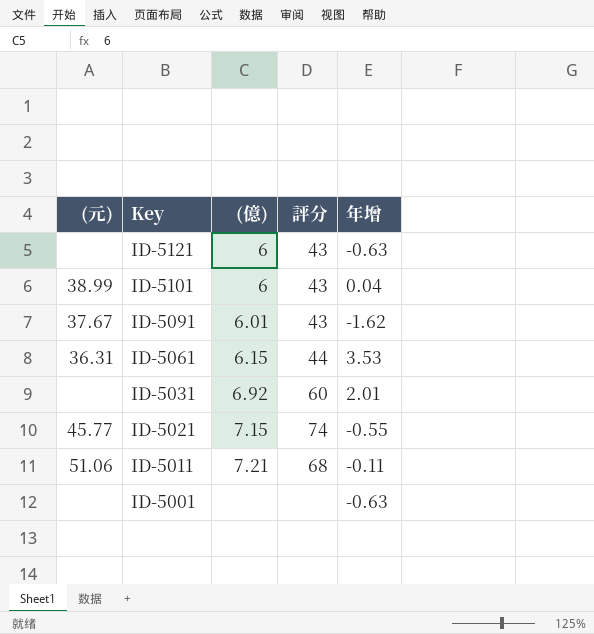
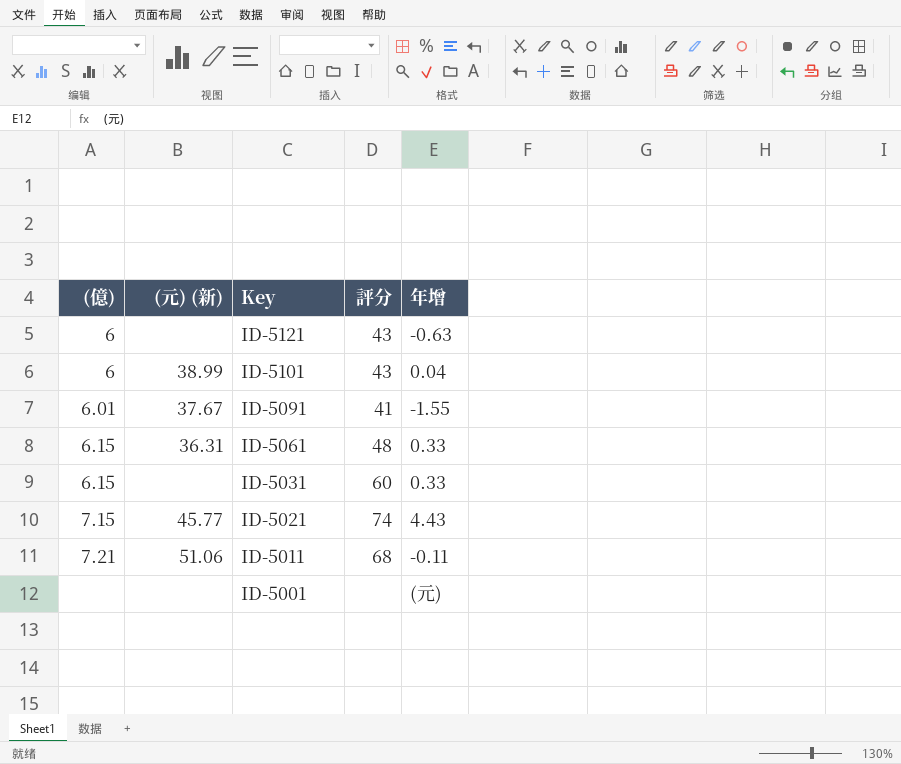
column (億) | position: 3 -> 1
column name: (元) -> (元) (新)
ID-5091 | 評分: 43 -> 41
ID-5091 | 年增: -1.62 -> -1.55
ID-5061 | 評分: 44 -> 48
ID-5061 | 年增: 3.53 -> 0.33
ID-5031 | (億): 6.92 -> 6.15
ID-5031 | 年增: 2.01 -> 0.33
ID-5021 | 年增: -0.55 -> 4.43
ID-5001 | 年增: -0.63 -> (元)

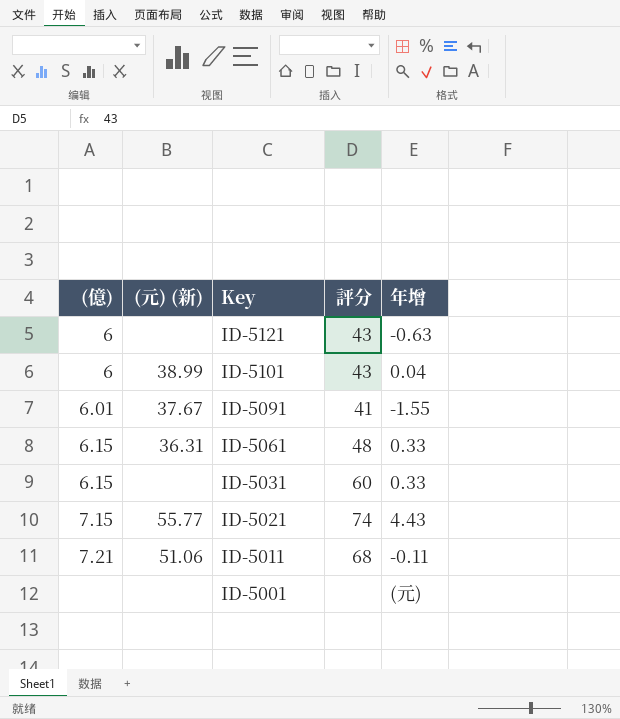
ID-5021 | (元) (新): 45.77 -> 55.77

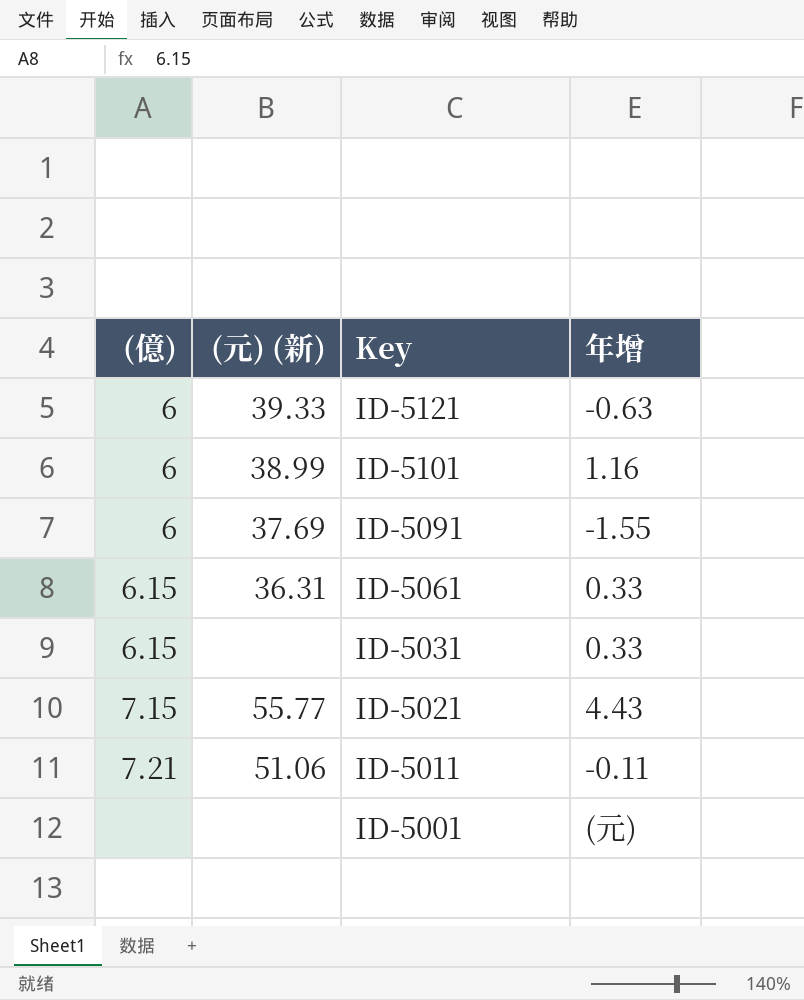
column 評分 | position: 4 -> none
ID-5121 | (元) (新): none -> 39.33
ID-5101 | 年增: 0.04 -> 1.16
ID-5091 | (億): 6.01 -> 6
ID-5091 | (元) (新): 37.67 -> 37.69

